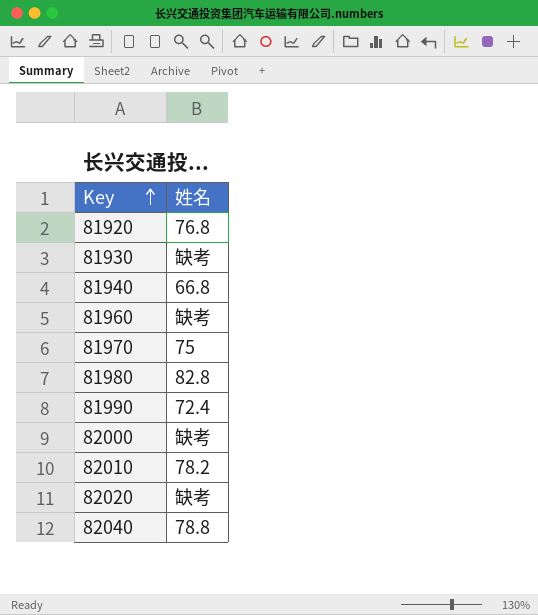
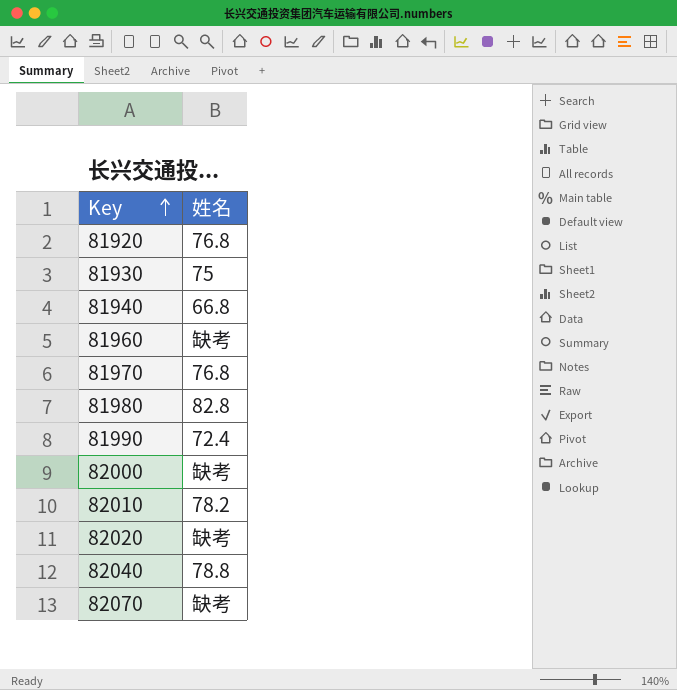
81930 | 姓名: 缺考 -> 75
81970 | 姓名: 75 -> 76.8
row 82070: none -> 缺考

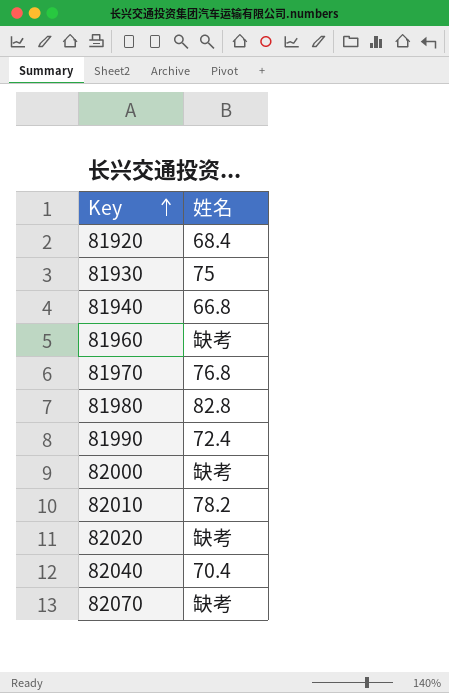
81920 | 姓名: 76.8 -> 68.4
82040 | 姓名: 78.8 -> 70.4

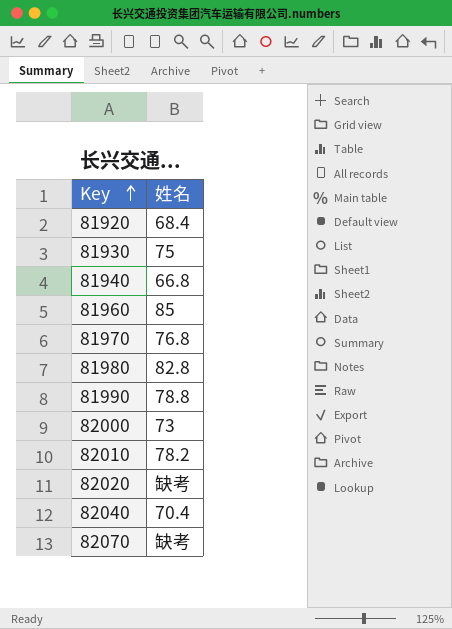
81960 | 姓名: 缺考 -> 85
81990 | 姓名: 72.4 -> 78.8
82000 | 姓名: 缺考 -> 73

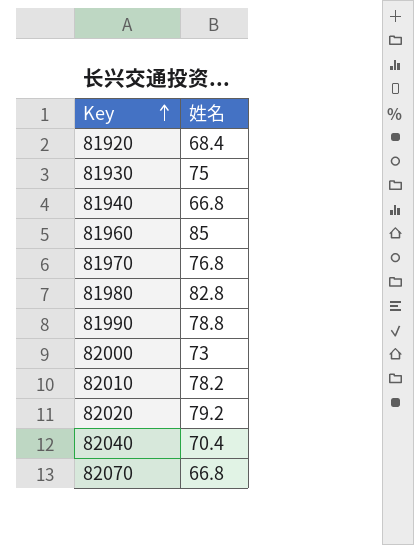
82020 | 姓名: 缺考 -> 79.2
82070 | 姓名: 缺考 -> 66.8

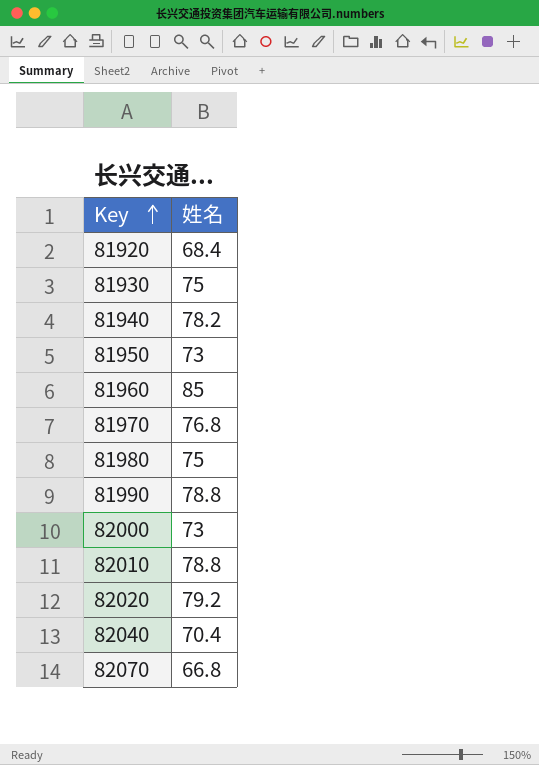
81940 | 姓名: 66.8 -> 78.2
row 81950: none -> 73
81980 | 姓名: 82.8 -> 75
82010 | 姓名: 78.2 -> 78.8

